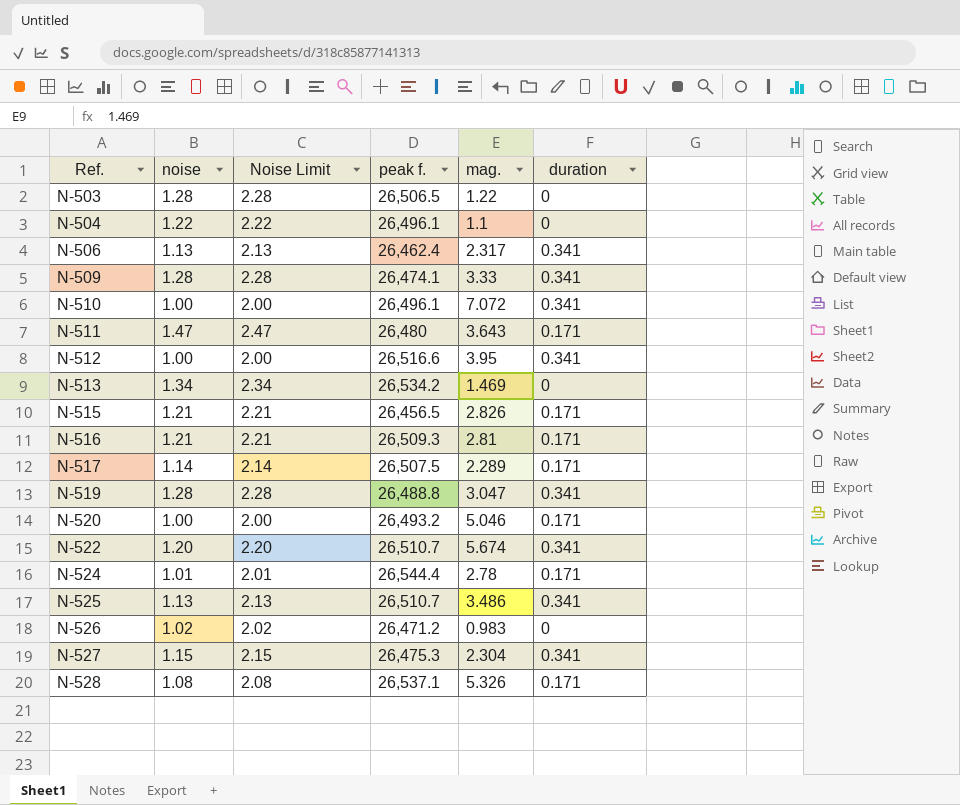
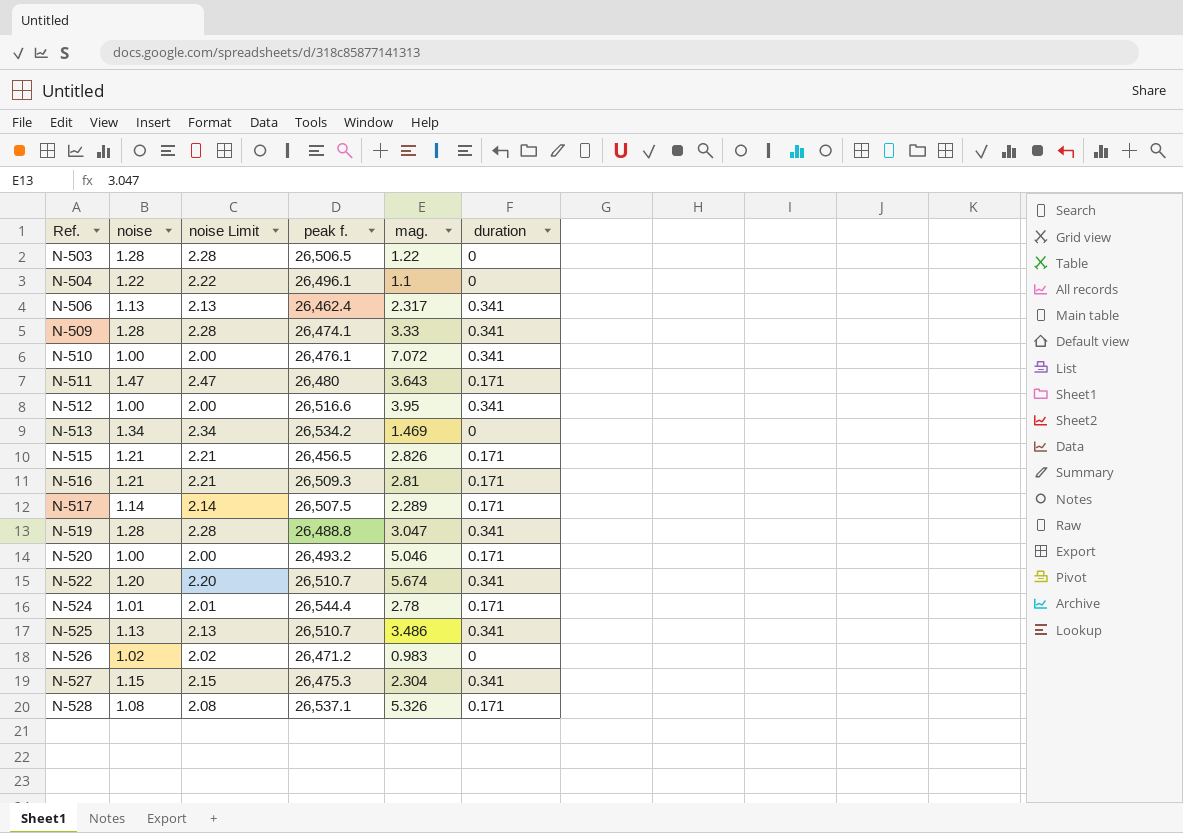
column name: Noise Limit -> noise Limit
N-510 | peak f.: 26,496.1 -> 26,476.1

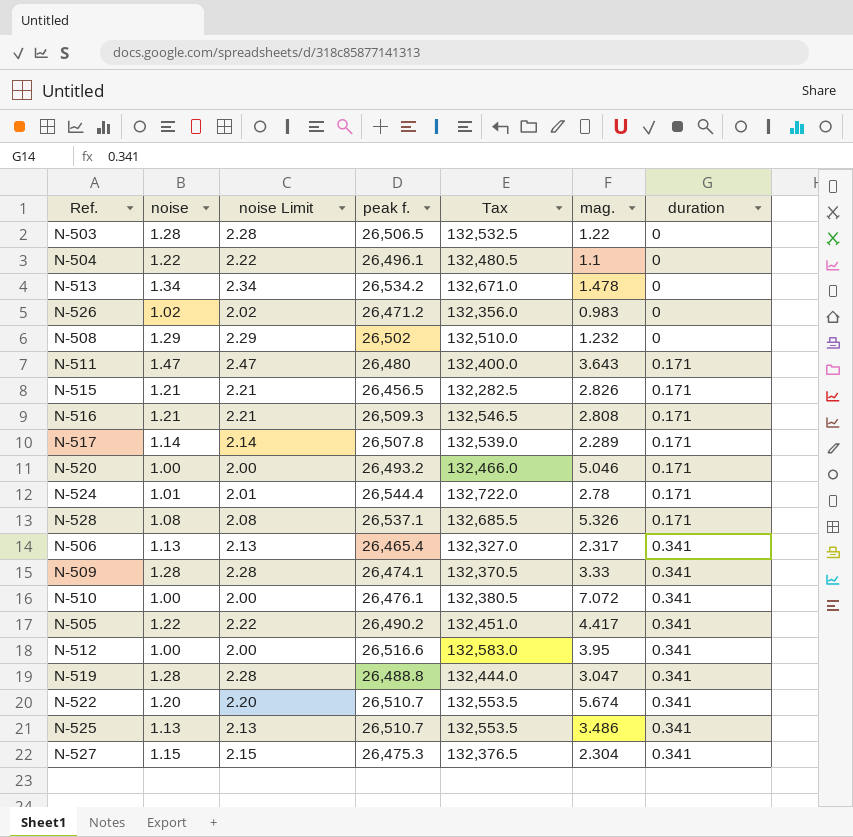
row order: Ref. ascending -> duration ascending
column Tax | formula: none -> [peak f.] * 5
N-513 | mag.: 1.469 -> 1.478
row N-508: none -> 1.29 | 2.29 | 26,502 | 132,510.0 | 1.232 | 0
N-516 | mag.: 2.81 -> 2.808
N-517 | peak f.: 26,507.5 -> 26,507.8
N-506 | peak f.: 26,462.4 -> 26,465.4
row N-505: none -> 1.22 | 2.22 | 26,490.2 | 132,451.0 | 4.417 | 0.341

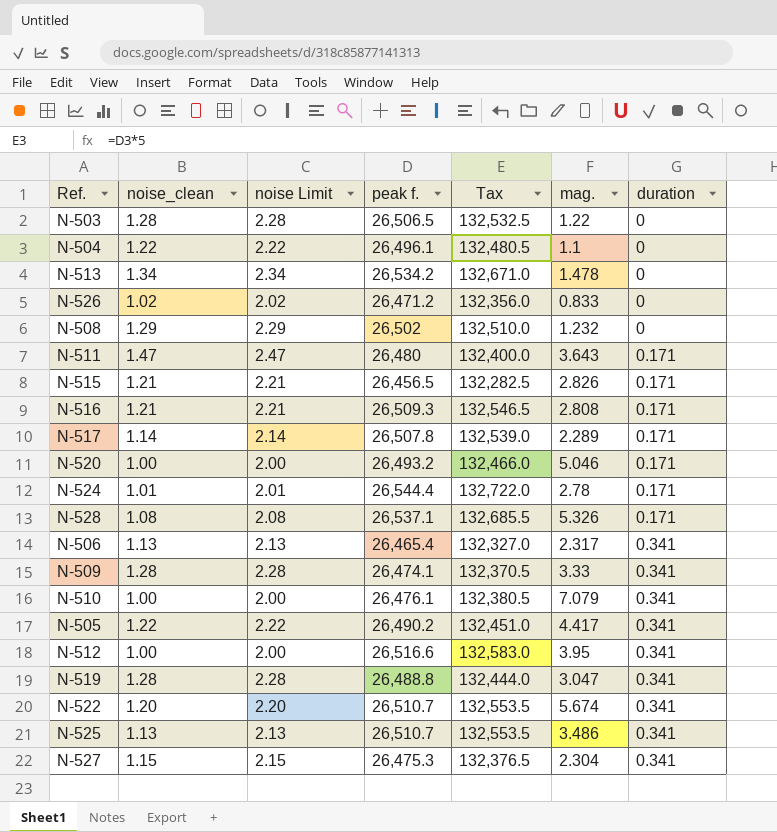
column name: noise -> noise_clean
N-526 | mag.: 0.983 -> 0.833
N-510 | mag.: 7.072 -> 7.079

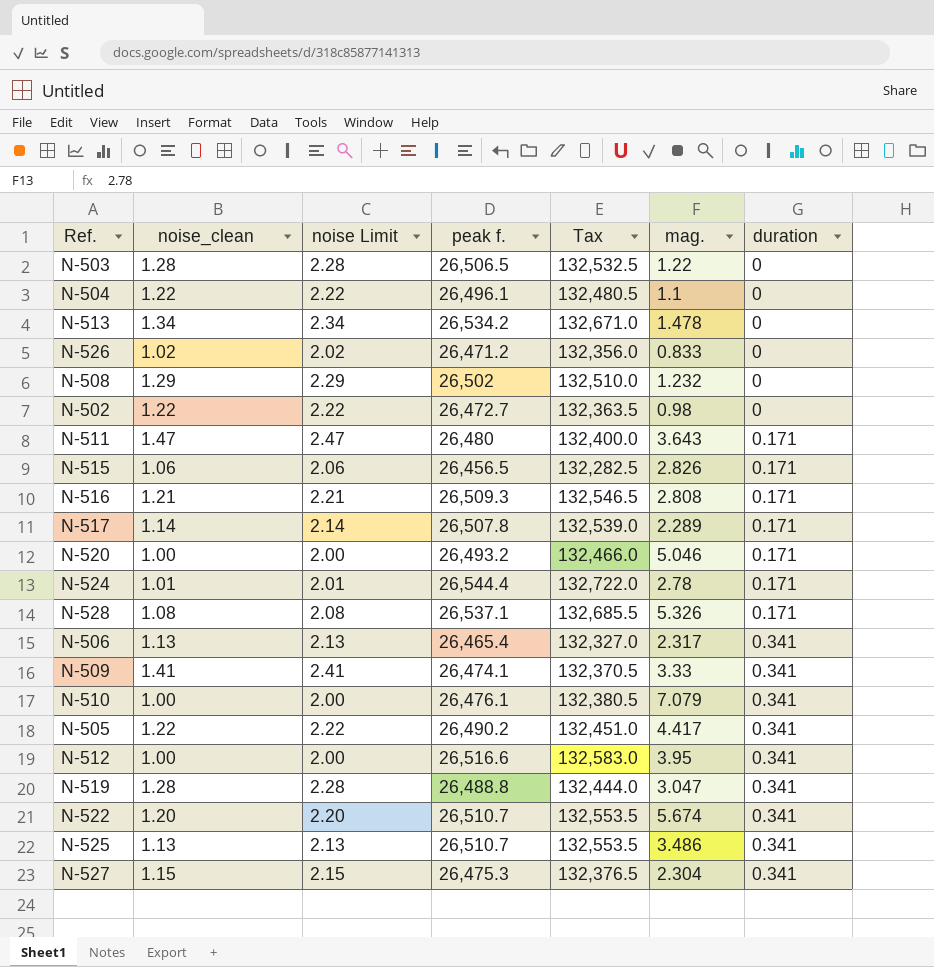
row N-502: none -> 1.22 | 2.22 | 26,472.7 | 132,363.5 | 0.98 | 0
N-515 | noise_clean: 1.21 -> 1.06
N-515 | noise Limit: 2.21 -> 2.06
N-509 | noise_clean: 1.28 -> 1.41
N-509 | noise Limit: 2.28 -> 2.41

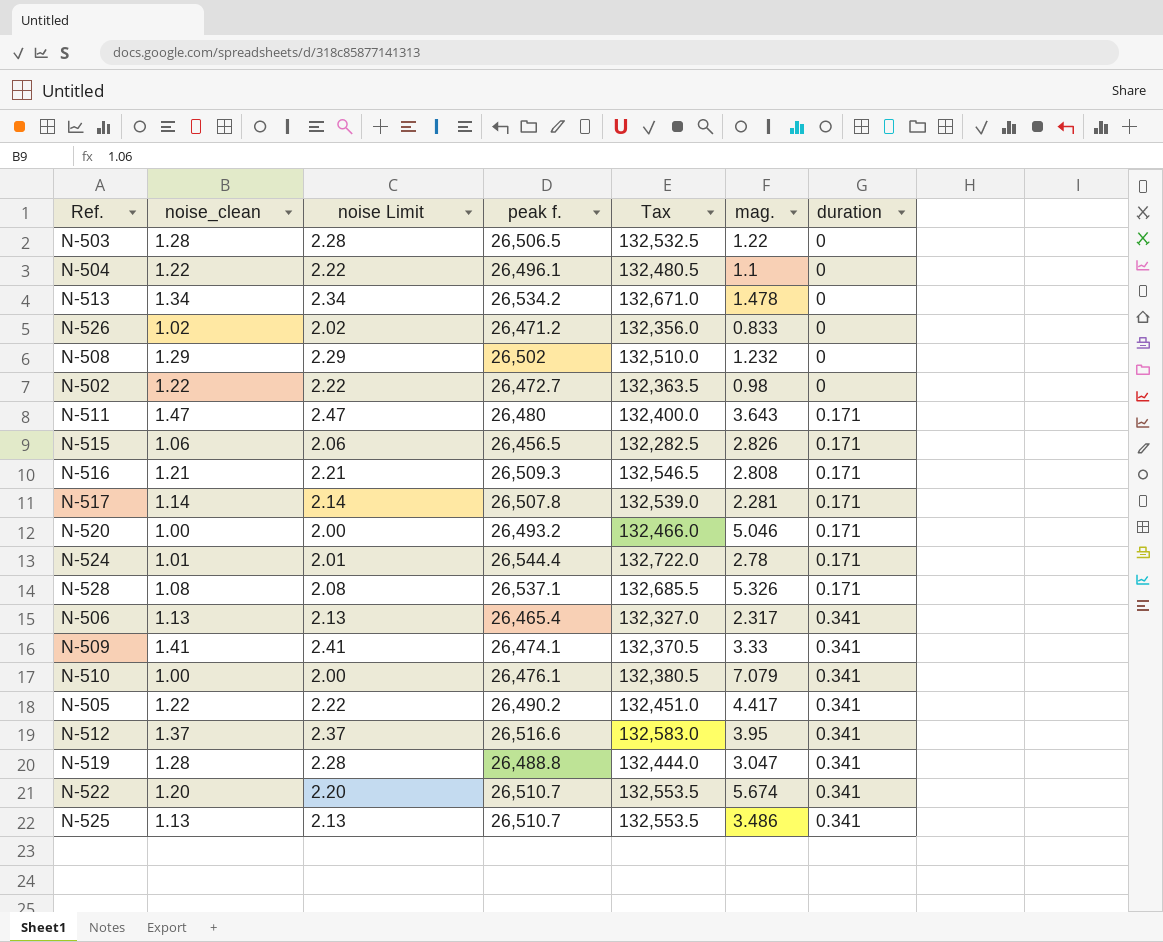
row N-527: 1.15 | 2.15 | 26,475.3 | 132,376.5 | 2.304 | 0.341 -> none
N-517 | mag.: 2.289 -> 2.281
N-512 | noise_clean: 1.00 -> 1.37
N-512 | noise Limit: 2.00 -> 2.37

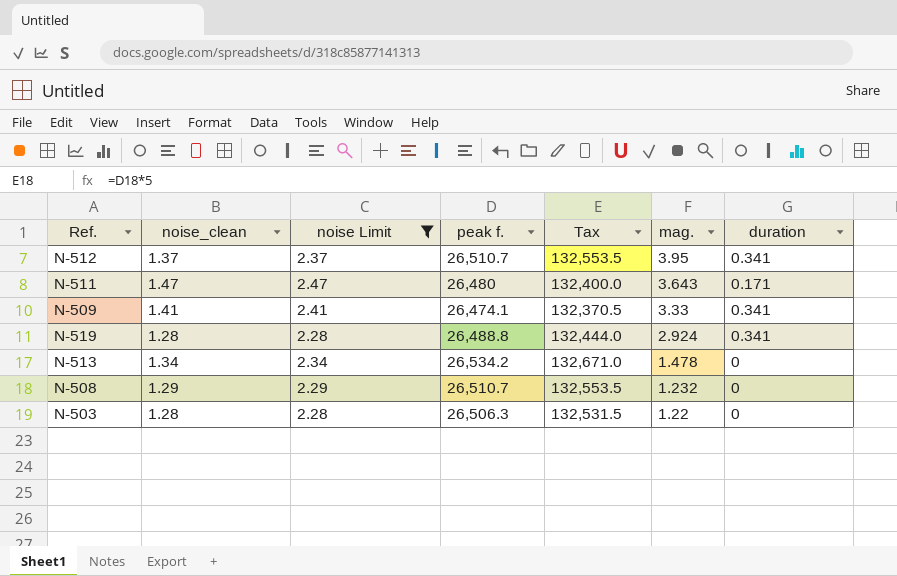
filter: none -> noise Limit >= 2.28
row order: duration ascending -> mag. descending
N-512 | peak f.: 26,516.6 -> 26,510.7
N-512 | Tax: 132,583.0 -> 132,553.5
N-519 | mag.: 3.047 -> 2.924
N-508 | peak f.: 26,502 -> 26,510.7
N-508 | Tax: 132,510.0 -> 132,553.5
N-503 | peak f.: 26,506.5 -> 26,506.3
N-503 | Tax: 132,532.5 -> 132,531.5

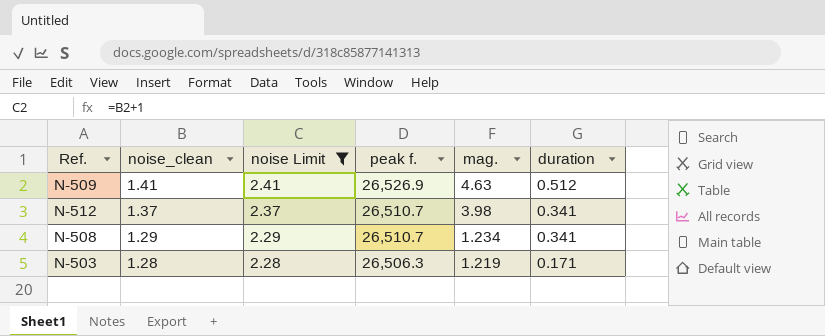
row order: mag. descending -> noise_clean descending
column Tax | formula: [peak f.] * 5 -> none
row N-511: 1.47 | 2.47 | 26,480 | 132,400.0 | 3.643 | 0.171 -> none
row N-519: 1.28 | 2.28 | 26,488.8 | 132,444.0 | 2.924 | 0.341 -> none
row N-513: 1.34 | 2.34 | 26,534.2 | 132,671.0 | 1.478 | 0 -> none
N-509 | peak f.: 26,474.1 -> 26,526.9
N-509 | mag.: 3.33 -> 4.63
N-509 | duration: 0.341 -> 0.512
N-512 | mag.: 3.95 -> 3.98
N-508 | mag.: 1.232 -> 1.234
N-508 | duration: 0 -> 0.341
N-503 | mag.: 1.22 -> 1.219
N-503 | duration: 0 -> 0.171

